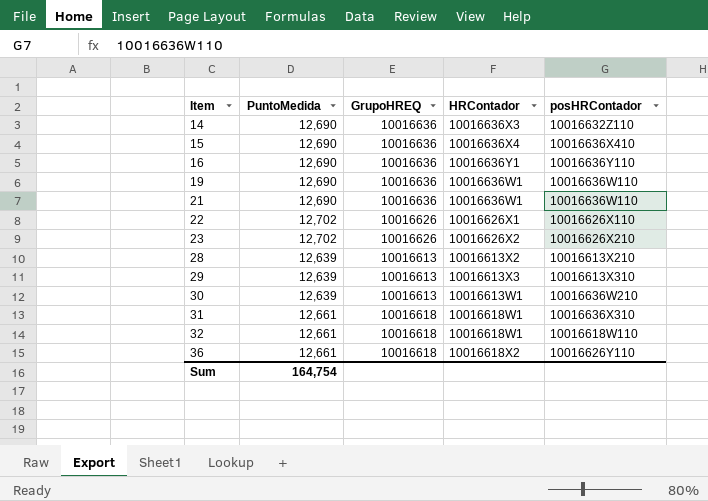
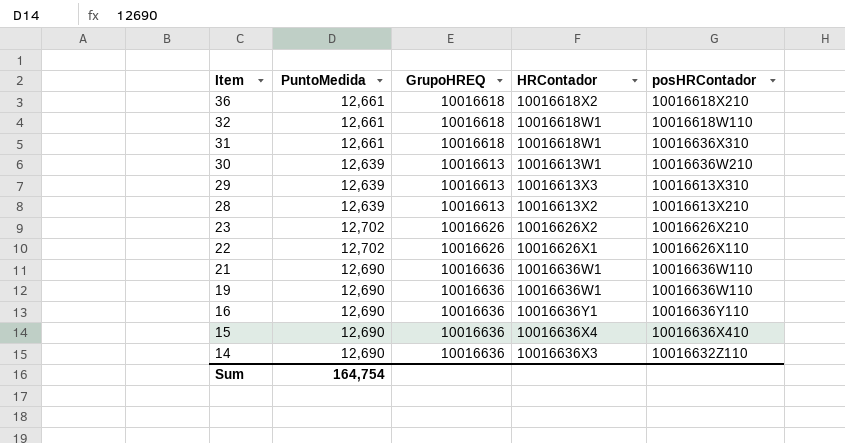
row order: Item ascending -> Item descending
36 | posHRContador: 10016626Y110 -> 10016618X210

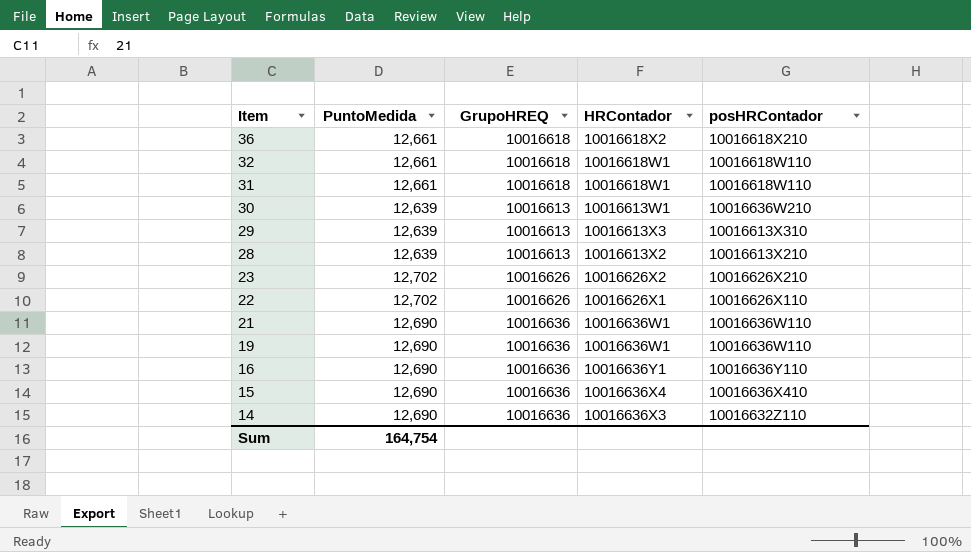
31 | posHRContador: 10016636X310 -> 10016618W110

